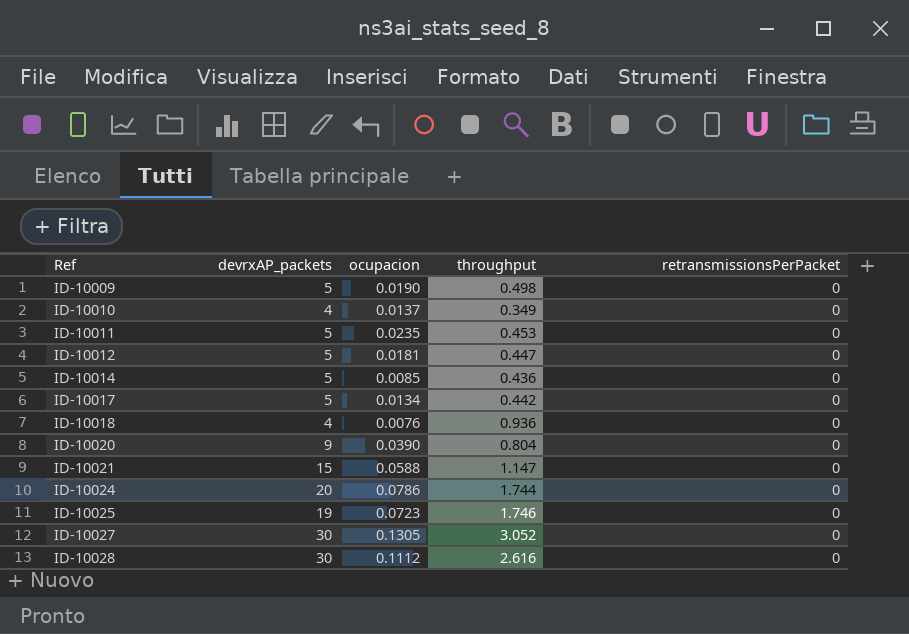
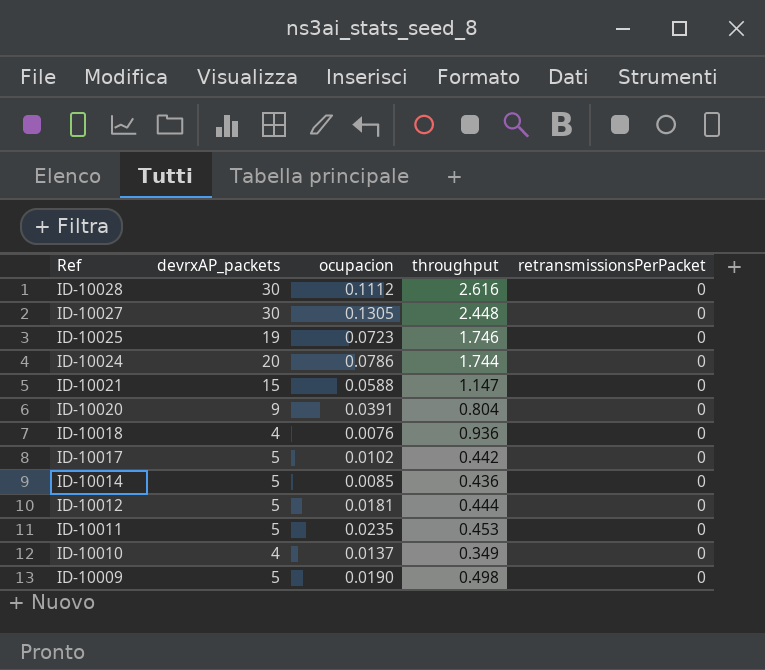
row order: Ref ascending -> Ref descending
ID-10027 | throughput: 3.052 -> 2.448
ID-10020 | ocupacion: 0.0390 -> 0.0391
ID-10017 | ocupacion: 0.0134 -> 0.0102
ID-10012 | throughput: 0.447 -> 0.444

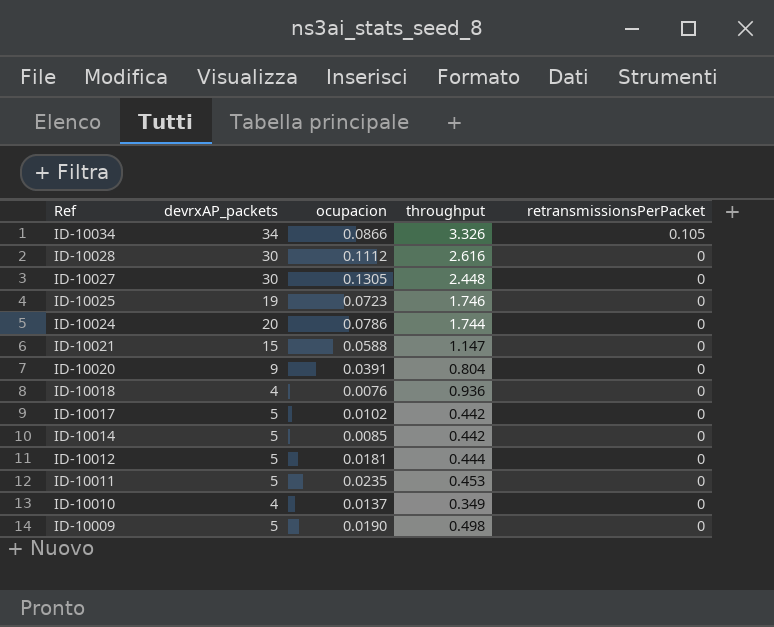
row ID-10034: none -> 34 | 0.0866 | 3.326 | 0.105
ID-10014 | throughput: 0.436 -> 0.442

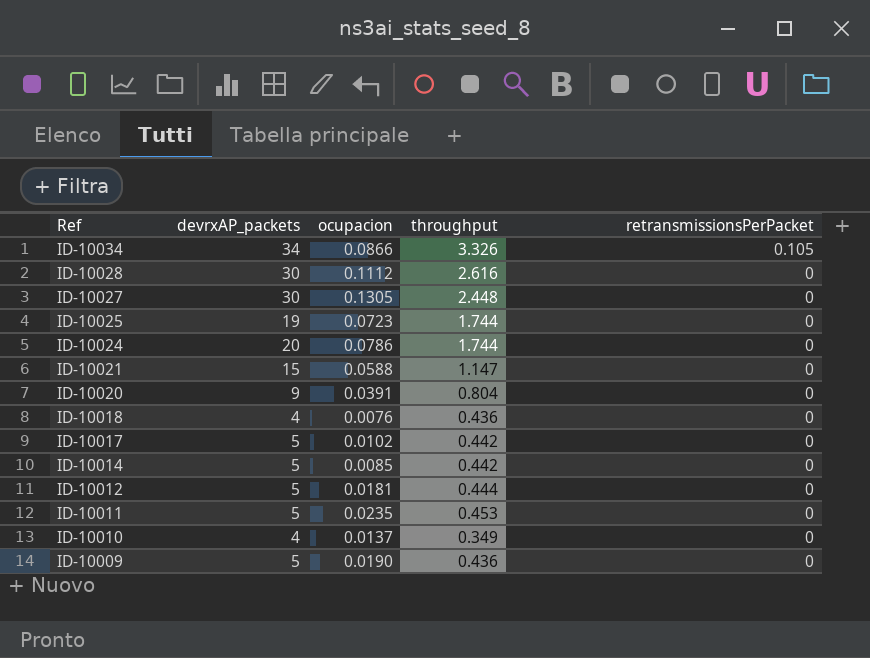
ID-10025 | throughput: 1.746 -> 1.744
ID-10018 | throughput: 0.936 -> 0.436
ID-10009 | throughput: 0.498 -> 0.436

